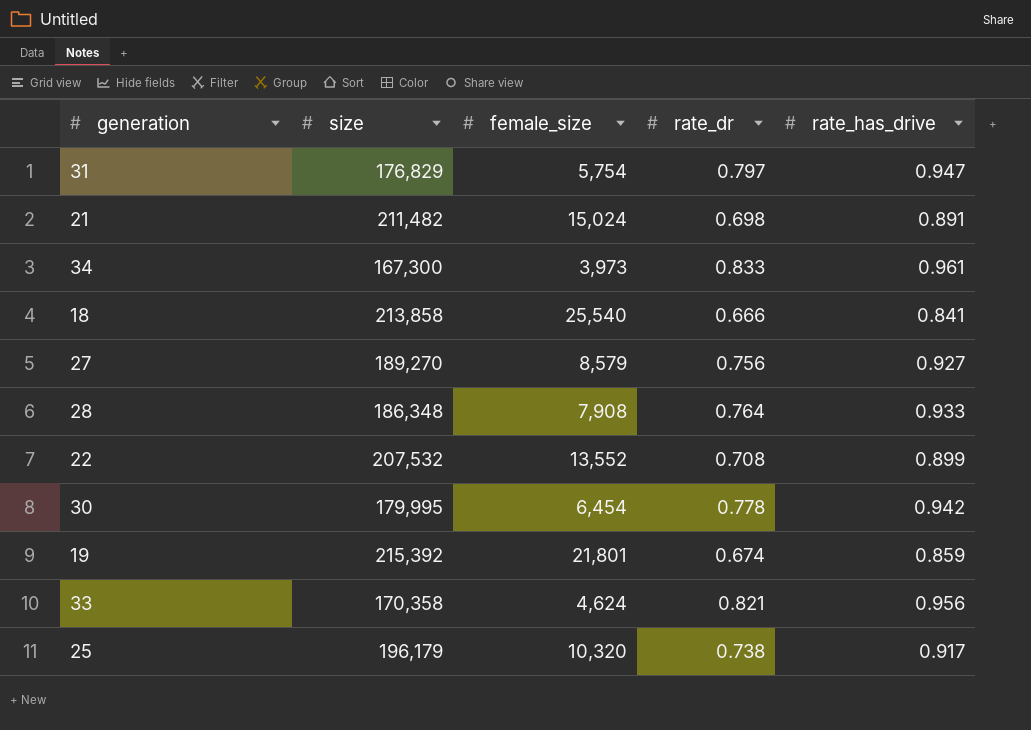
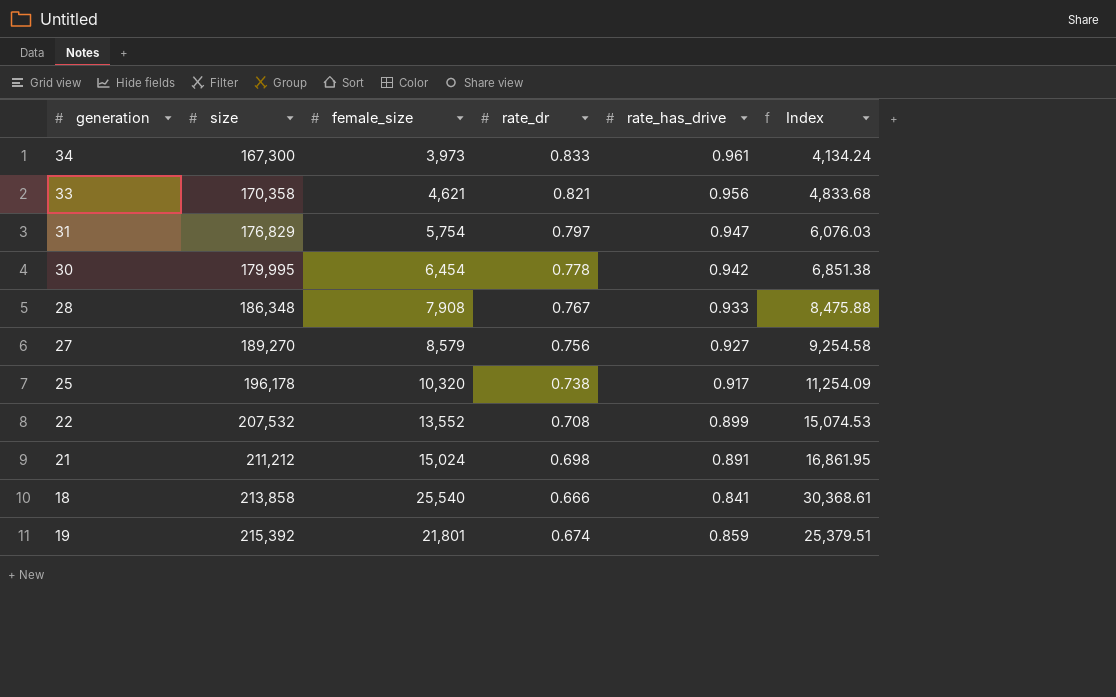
row order: none -> size ascending
column Index | formula: none -> [female_size] / [rate_has_drive]
33 | female_size: 4,624 -> 4,621
28 | rate_dr: 0.764 -> 0.767
25 | size: 196,179 -> 196,178
21 | size: 211,482 -> 211,212

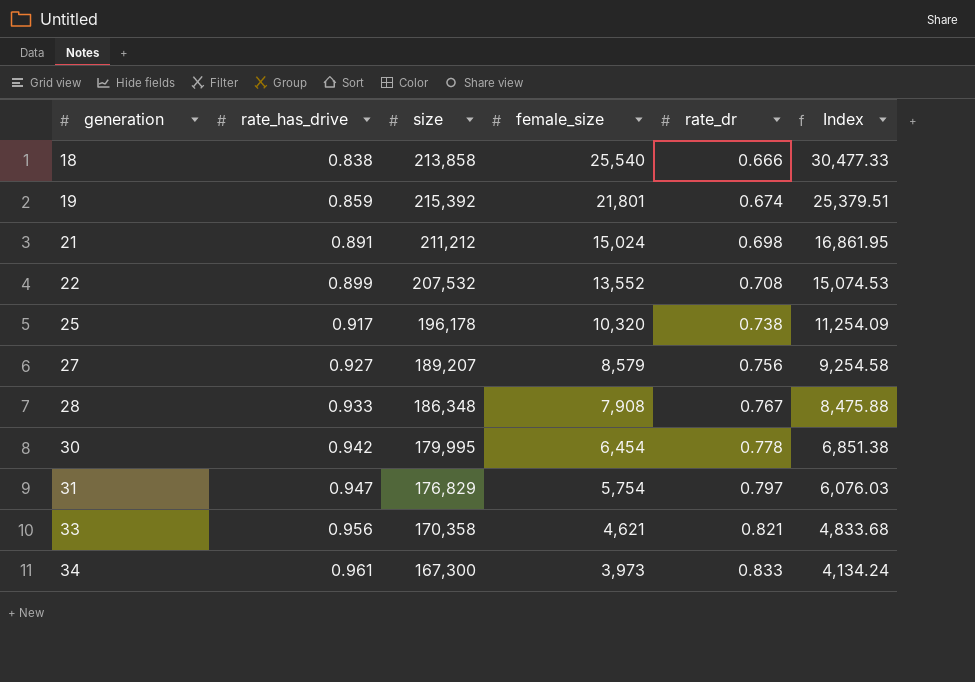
row order: size ascending -> generation ascending
column rate_has_drive | position: 5 -> 2
18 | rate_has_drive: 0.841 -> 0.838
18 | Index: 30,368.61 -> 30,477.33
27 | size: 189,270 -> 189,207

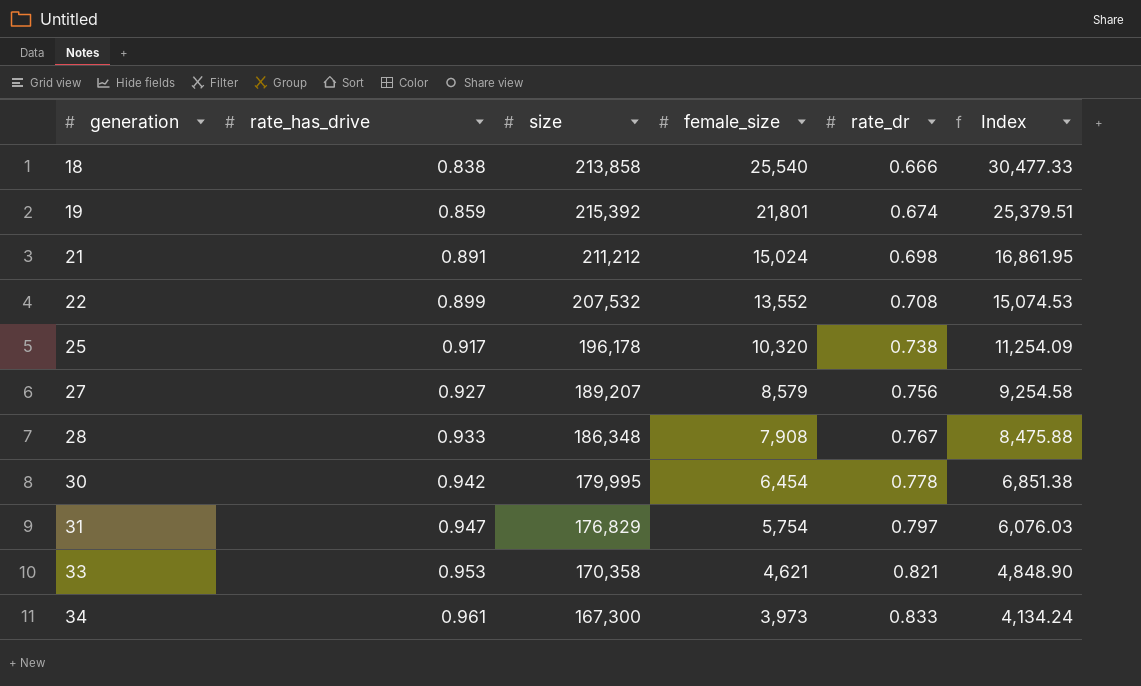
33 | rate_has_drive: 0.956 -> 0.953
33 | Index: 4,833.68 -> 4,848.90

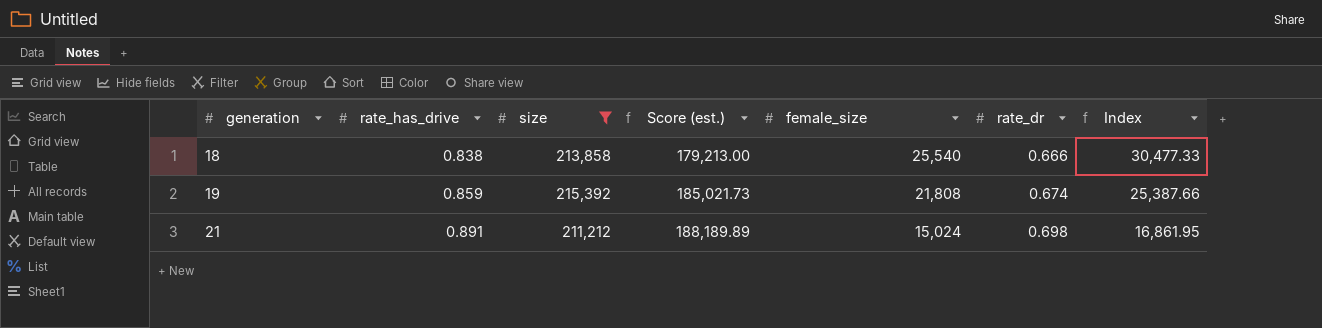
filter: none -> size >= 211,212
column Score (est.) | formula: none -> [rate_has_drive] * [size]
19 | female_size: 21,801 -> 21,808
19 | Index: 25,379.51 -> 25,387.66

